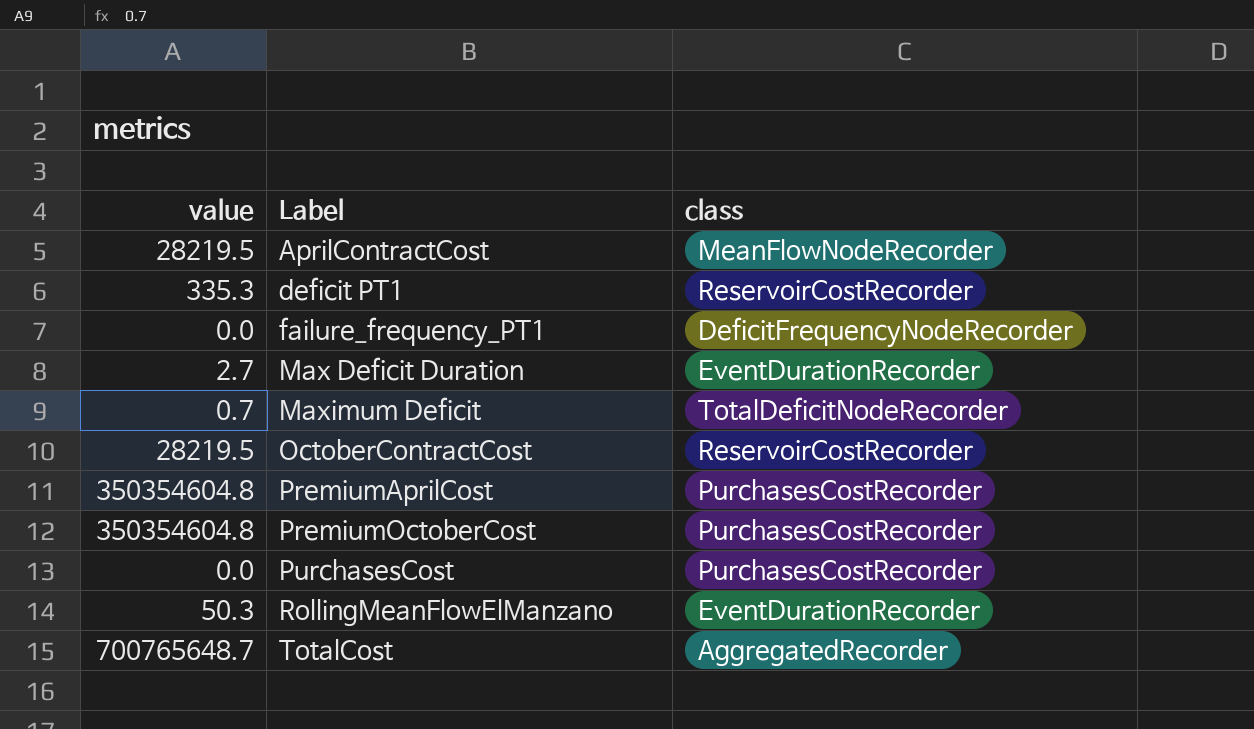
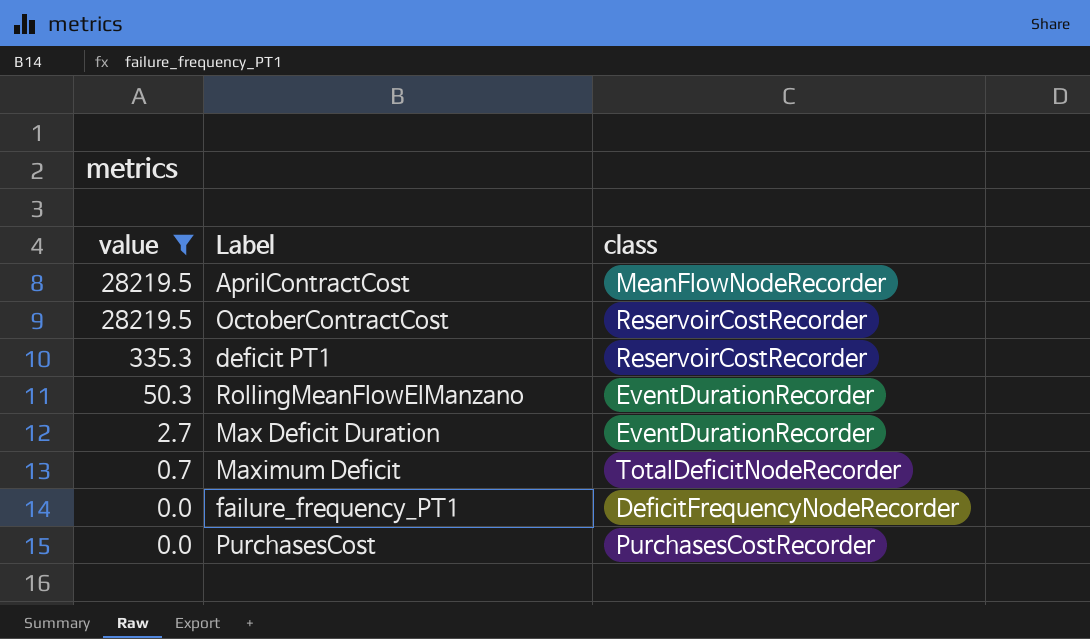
filter: none -> value <= 28219.5
row order: Label ascending -> value descending

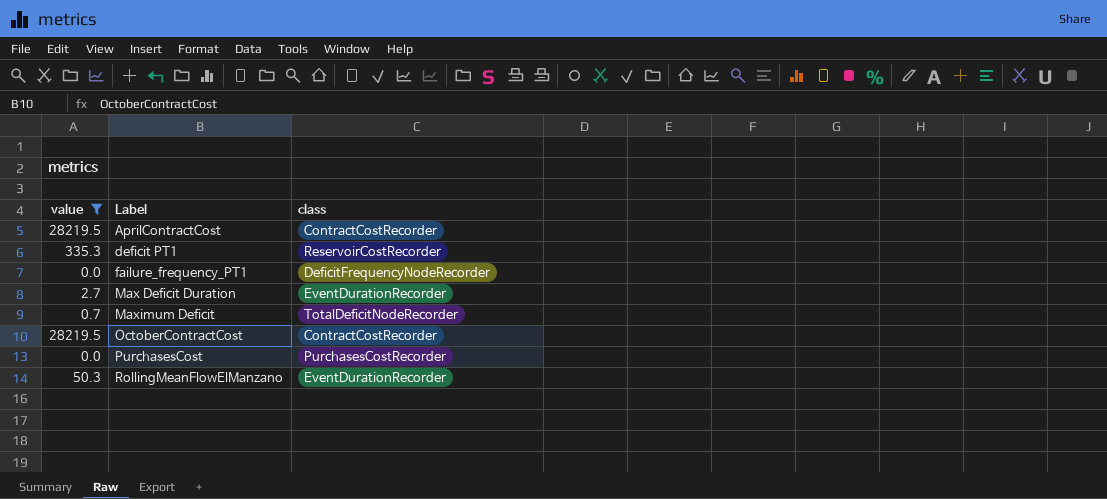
row order: value descending -> Label ascending
AprilContractCost | class: MeanFlowNodeRecorder -> ContractCostRecorder
OctoberContractCost | class: ReservoirCostRecorder -> ContractCostRecorder

